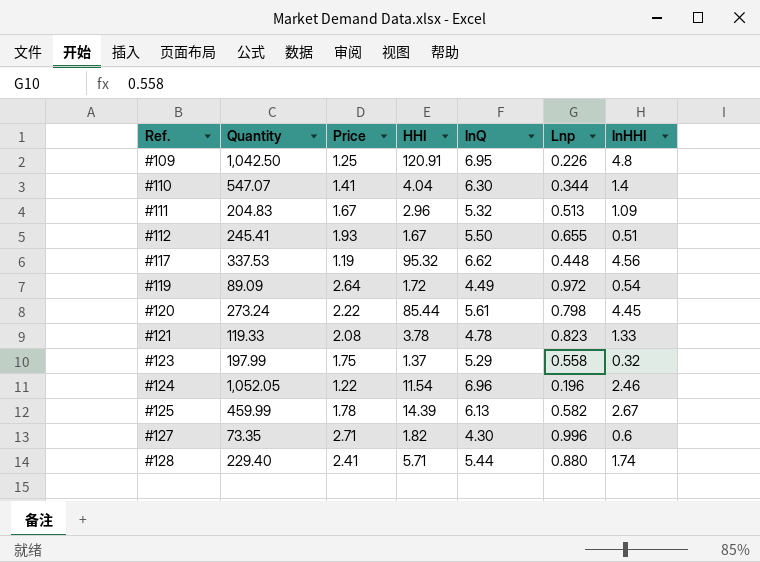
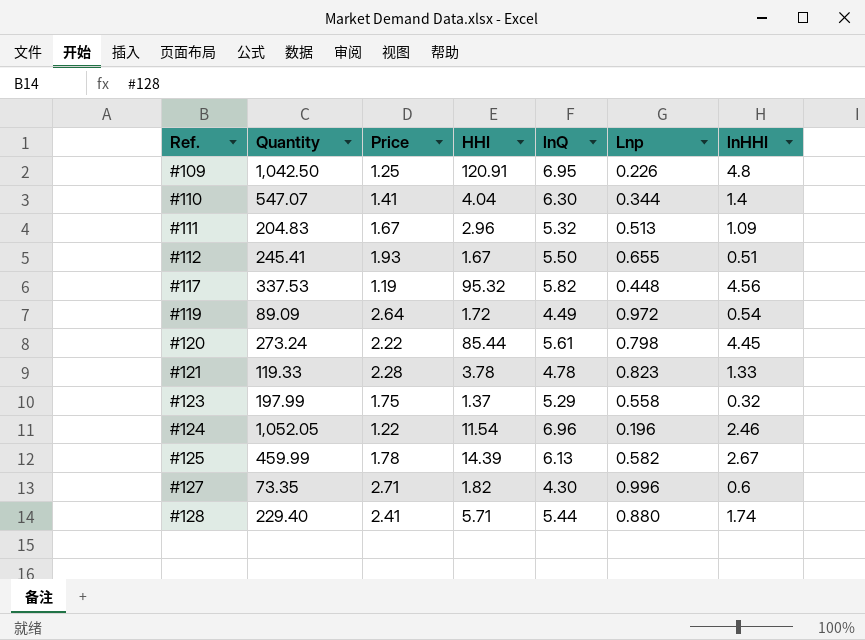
#117 | lnQ: 6.62 -> 5.82
#121 | Price: 2.08 -> 2.28

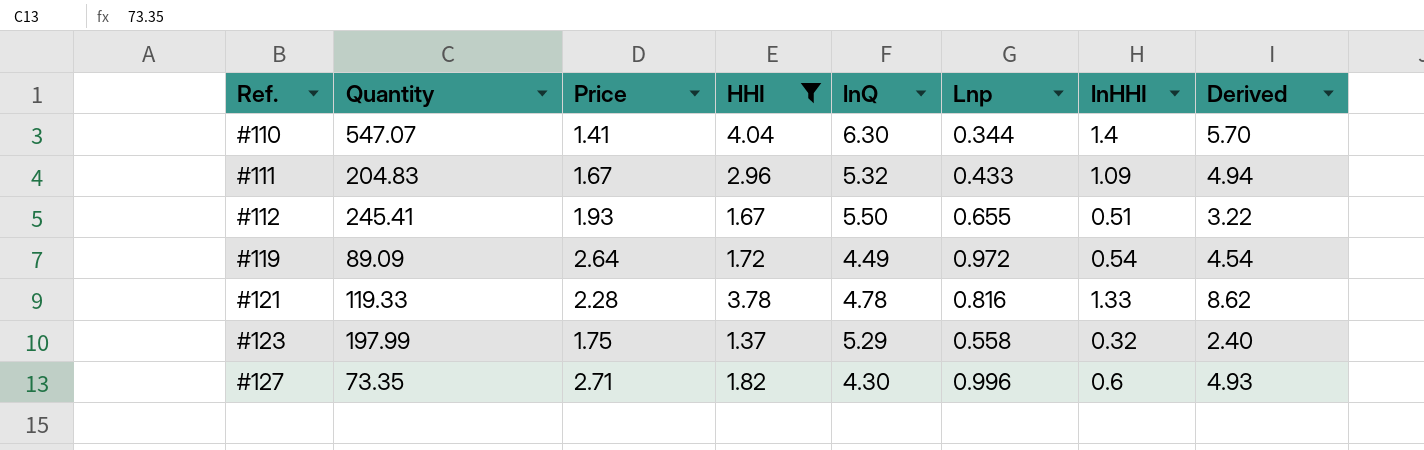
filter: none -> HHI <= 4.04
column Derived | formula: none -> [Price] * [HHI]
#111 | Lnp: 0.513 -> 0.433
#121 | Lnp: 0.823 -> 0.816

